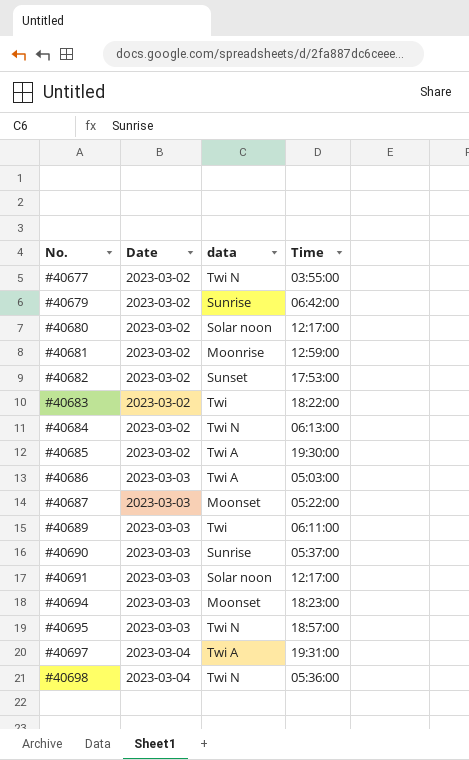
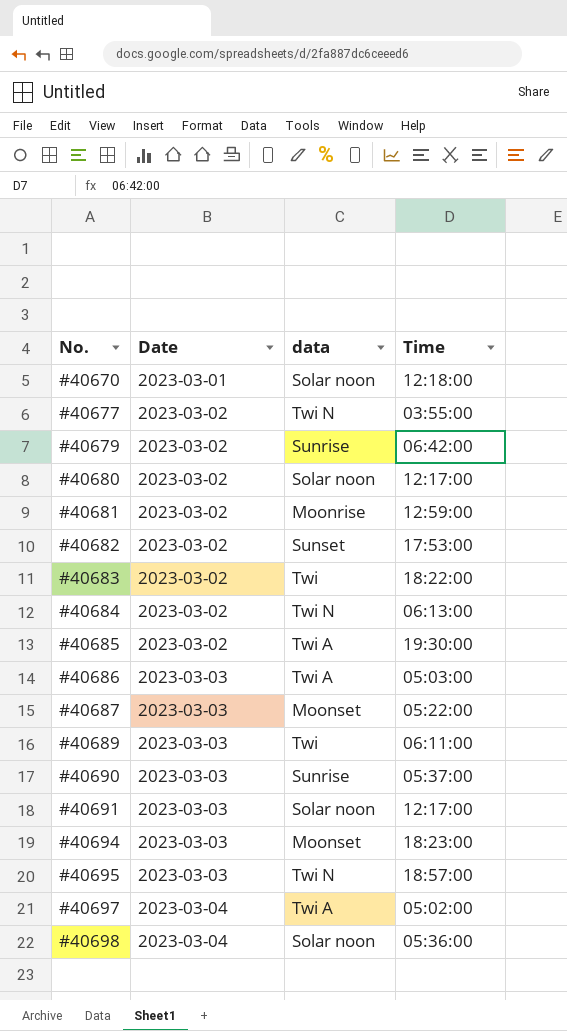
row #40670: none -> 2023-03-01 | Solar noon | 12:18:00
#40697 | Time: 19:31:00 -> 05:02:00
#40698 | data: Twi N -> Solar noon

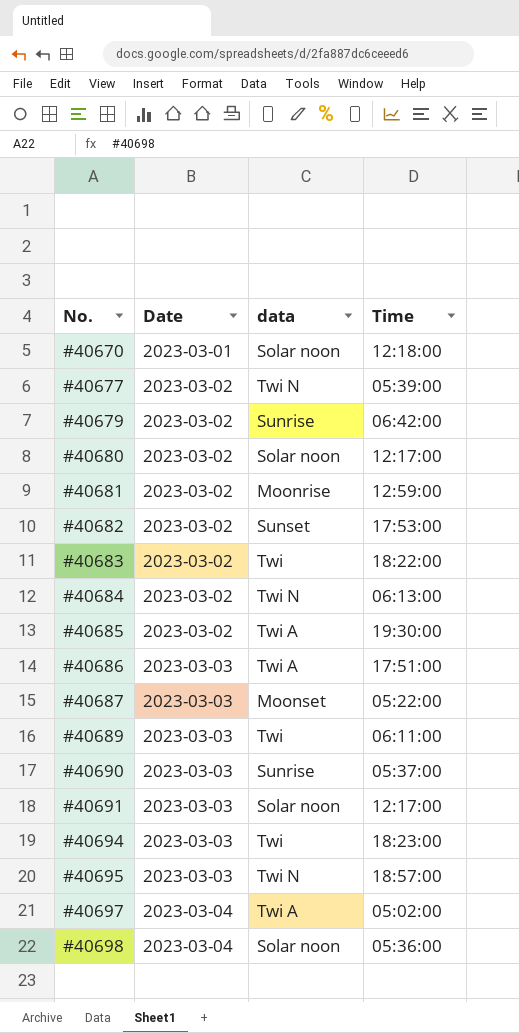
#40677 | Time: 03:55:00 -> 05:39:00
#40686 | Time: 05:03:00 -> 17:51:00
#40694 | data: Moonset -> Twi

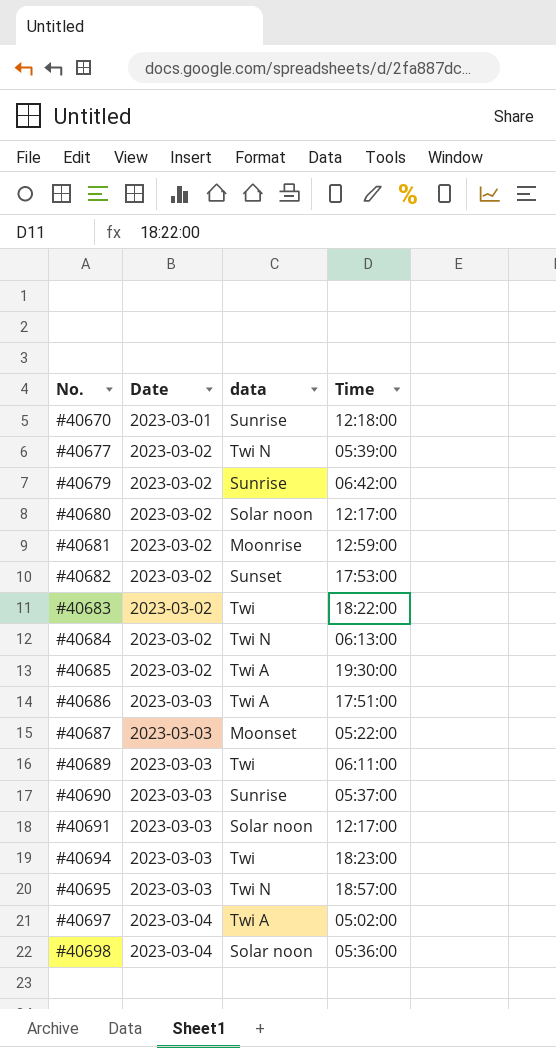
#40670 | data: Solar noon -> Sunrise

